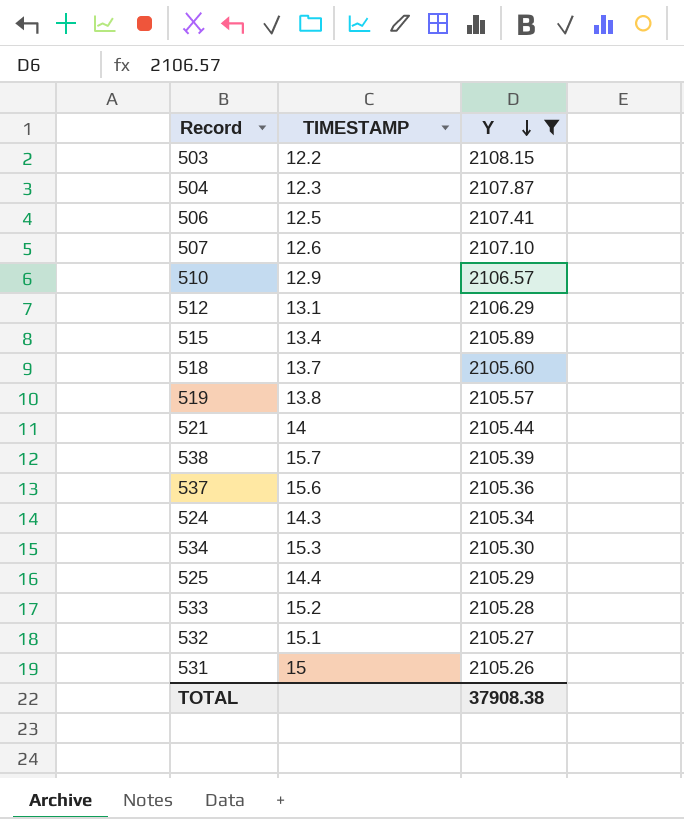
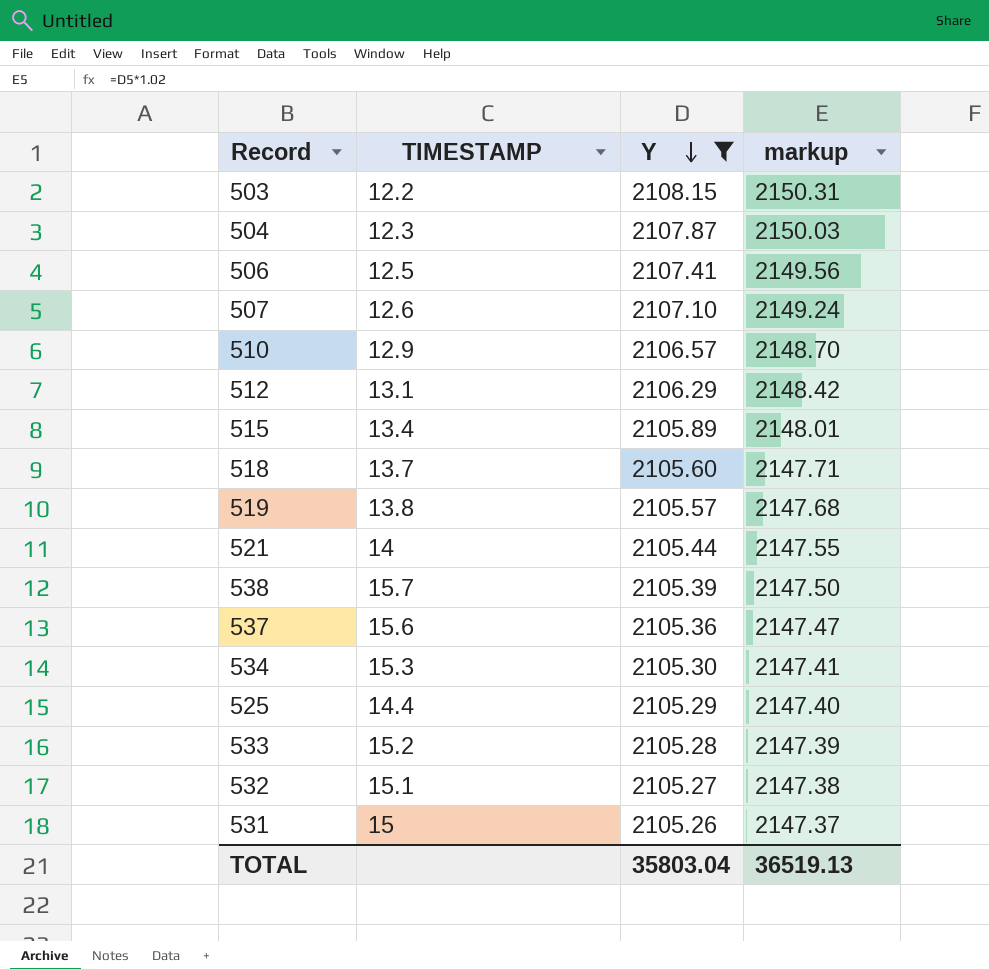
column markup | formula: none -> [Y] * 1.02
row 524: 14.3 | 2105.34 -> none
TOTAL | Y: 37908.38 -> 35803.04

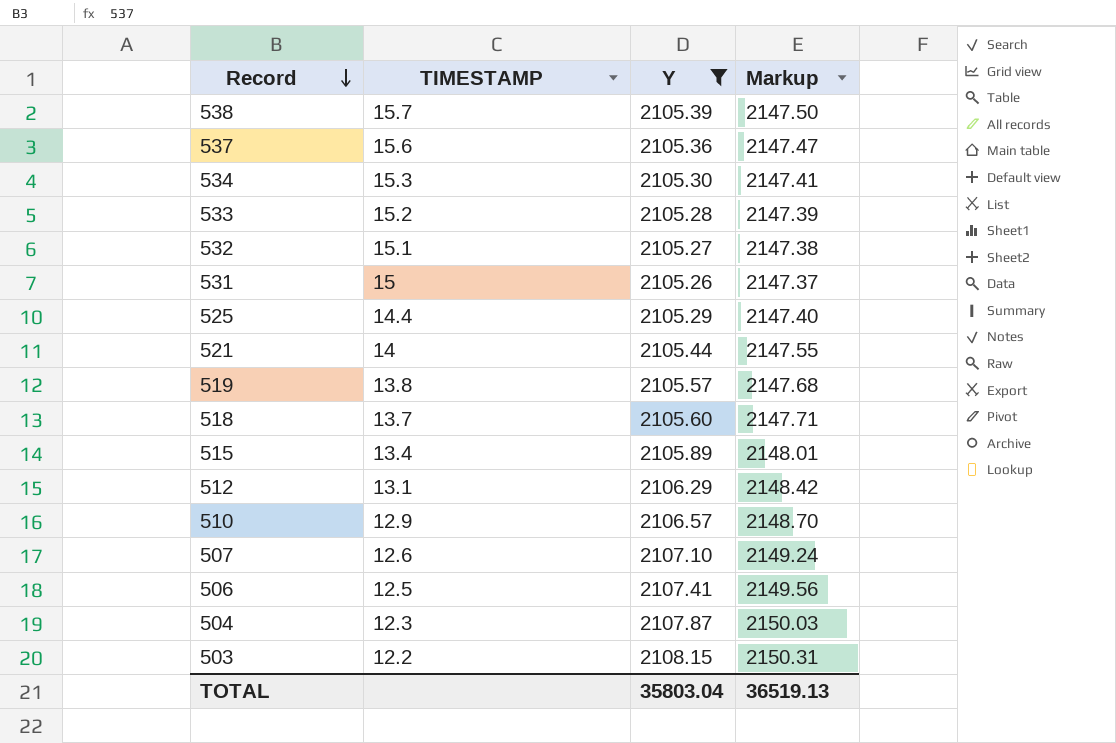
row order: Y descending -> Record descending
column name: markup -> Markup

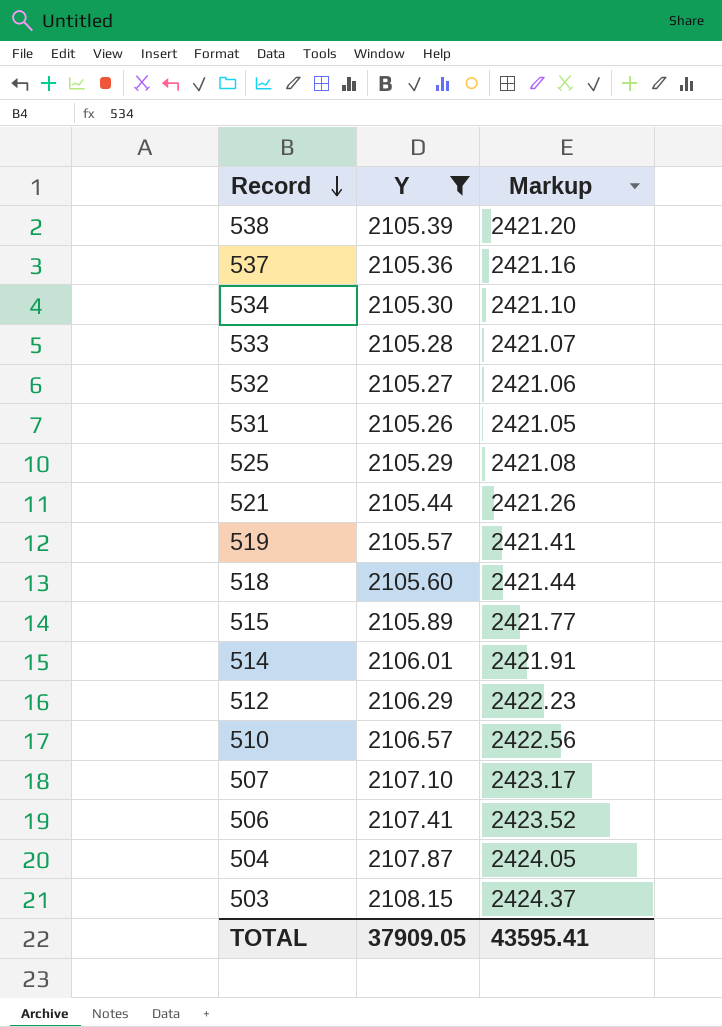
column TIMESTAMP | position: 2 -> none
column Markup | formula: [Y] * 1.02 -> [Y] * 1.15
row 514: none -> 2106.01 | 2421.91
TOTAL | Y: 35803.04 -> 37909.05
TOTAL | Markup: 36519.13 -> 43595.41

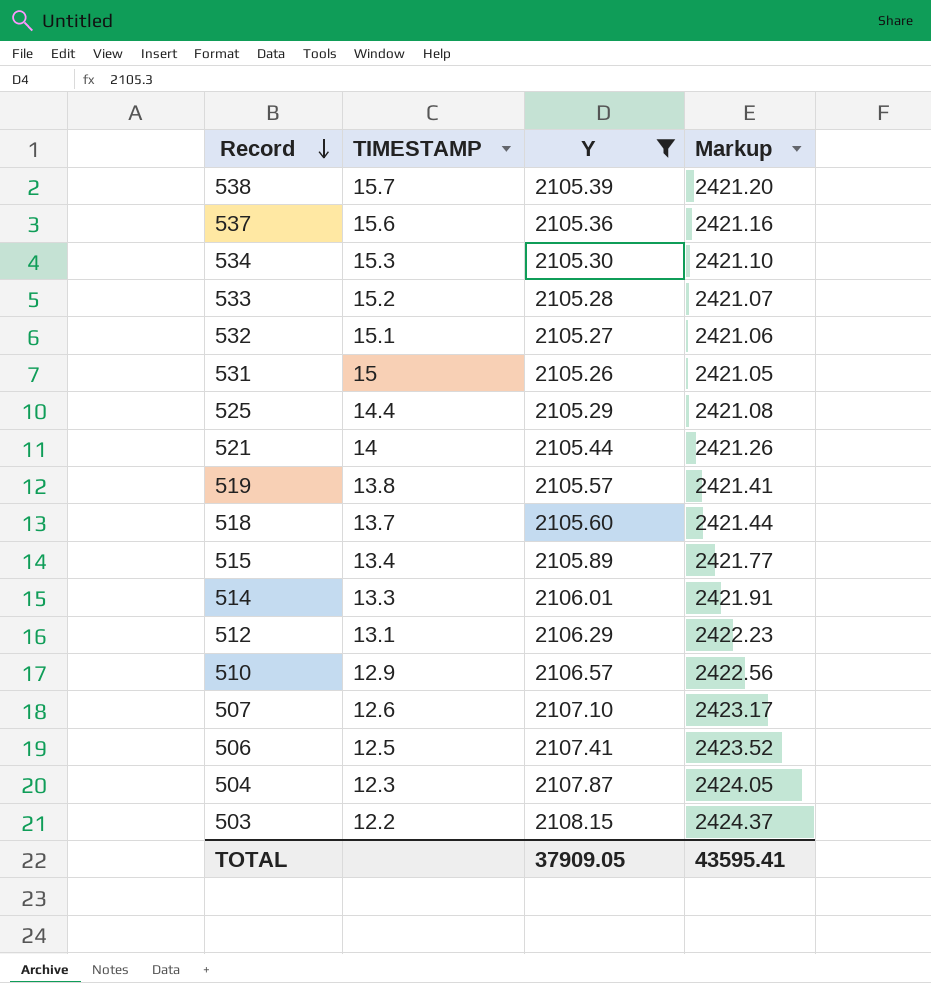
column TIMESTAMP | position: none -> 2

